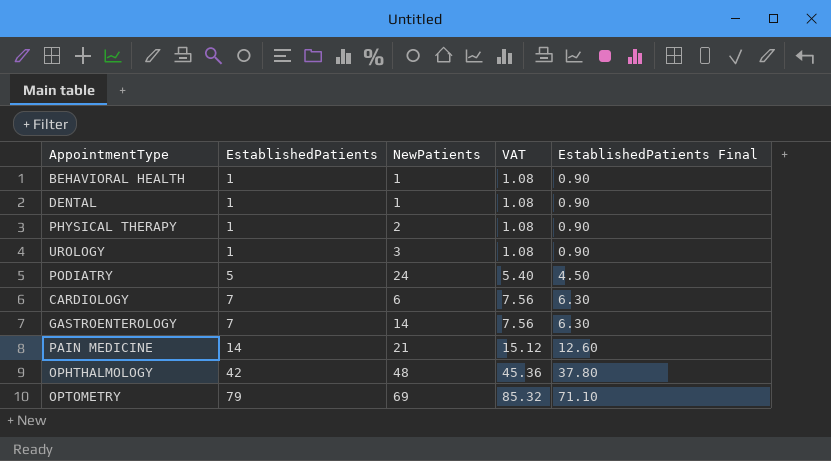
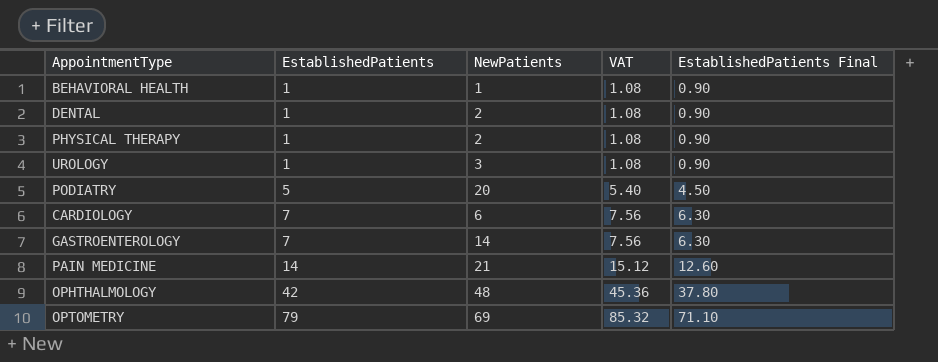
DENTAL | NewPatients: 1 -> 2
PODIATRY | NewPatients: 24 -> 20

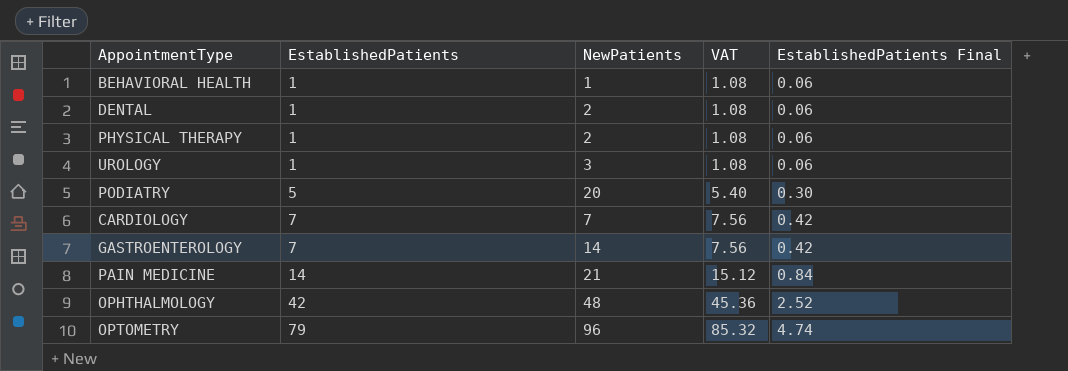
column EstablishedPatients Final | formula: [EstablishedPatients] * 0.9 -> [EstablishedPatients] * 0.06
CARDIOLOGY | NewPatients: 6 -> 7
OPTOMETRY | NewPatients: 69 -> 96

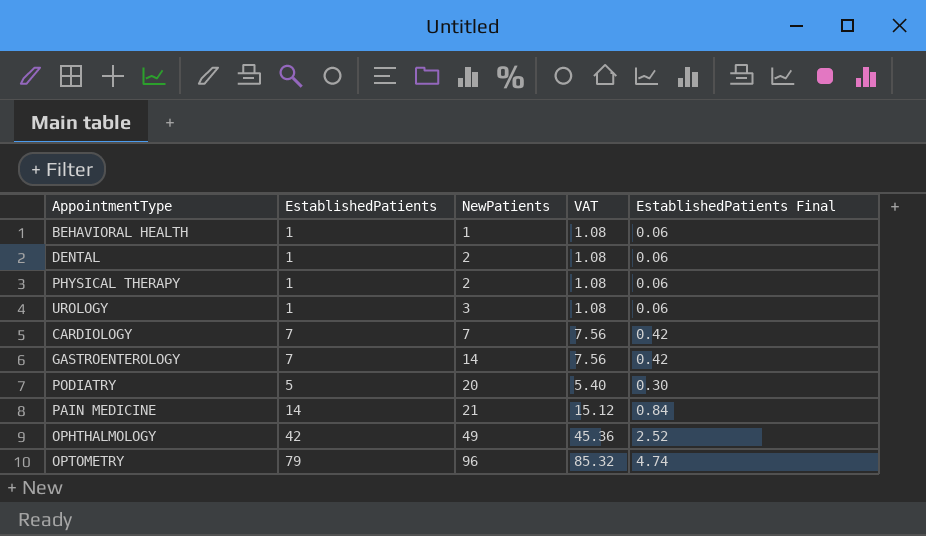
row order: EstablishedPatients ascending -> NewPatients ascending
OPHTHALMOLOGY | NewPatients: 48 -> 49

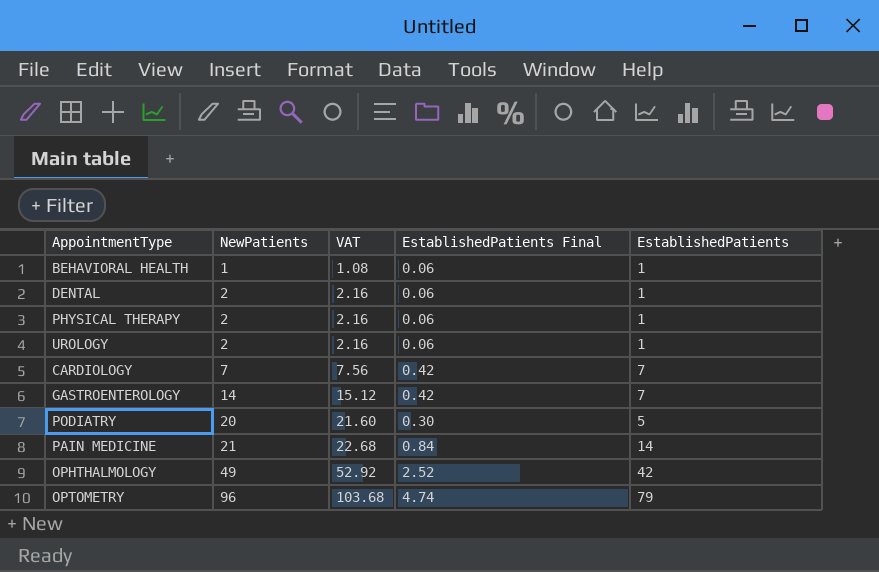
column VAT | formula: [EstablishedPatients] * 1.08 -> [NewPatients] * 1.08
column EstablishedPatients | position: 2 -> 5
UROLOGY | NewPatients: 3 -> 2

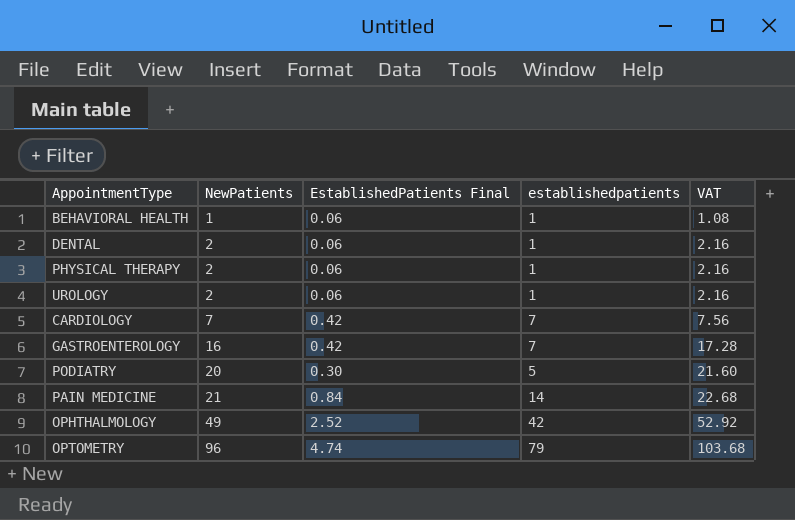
column name: EstablishedPatients -> establishedpatients
column VAT | position: 3 -> 5
GASTROENTEROLOGY | NewPatients: 14 -> 16
GASTROENTEROLOGY | VAT: 15.12 -> 17.28

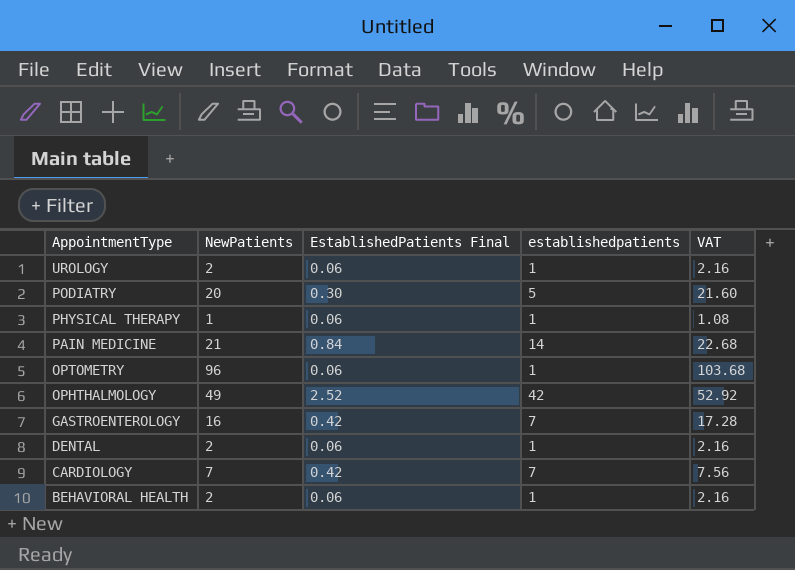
row order: NewPatients ascending -> AppointmentType descending
PHYSICAL THERAPY | NewPatients: 2 -> 1
PHYSICAL THERAPY | VAT: 2.16 -> 1.08
OPTOMETRY | EstablishedPatients Final: 4.74 -> 0.06
OPTOMETRY | establishedpatients: 79 -> 1
BEHAVIORAL HEALTH | NewPatients: 1 -> 2
BEHAVIORAL HEALTH | VAT: 1.08 -> 2.16

